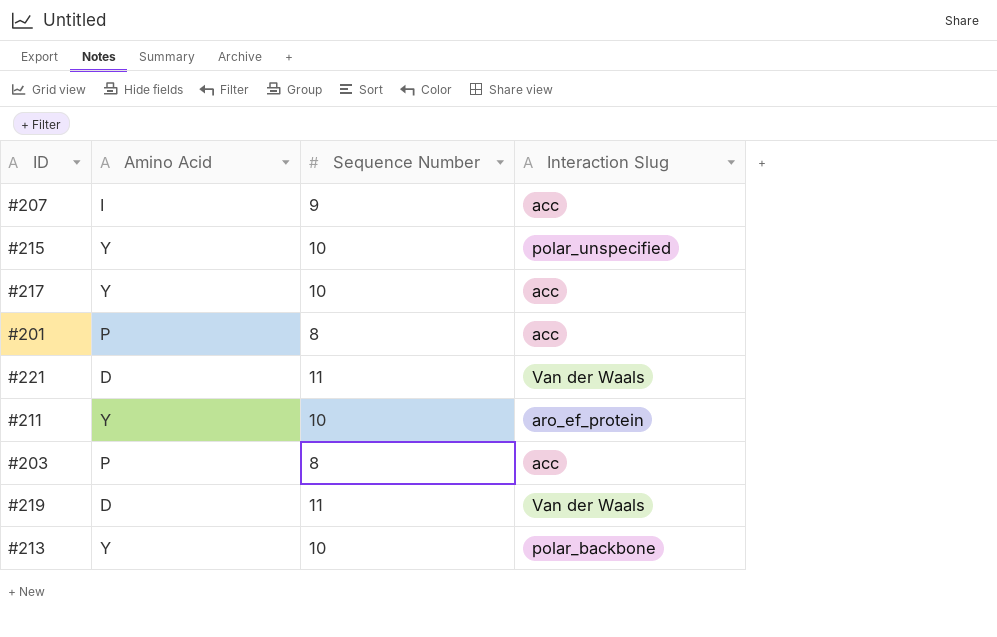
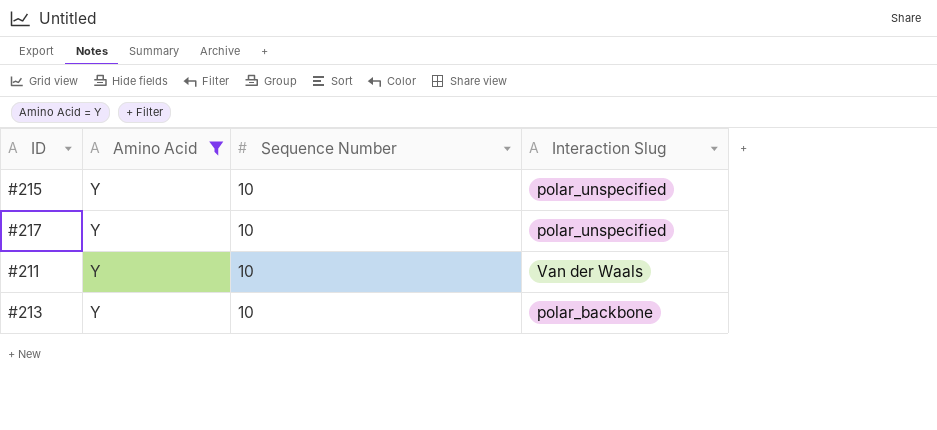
filter: none -> Amino Acid = Y
#217 | Interaction Slug: acc -> polar_unspecified
#211 | Interaction Slug: aro_ef_protein -> Van der Waals

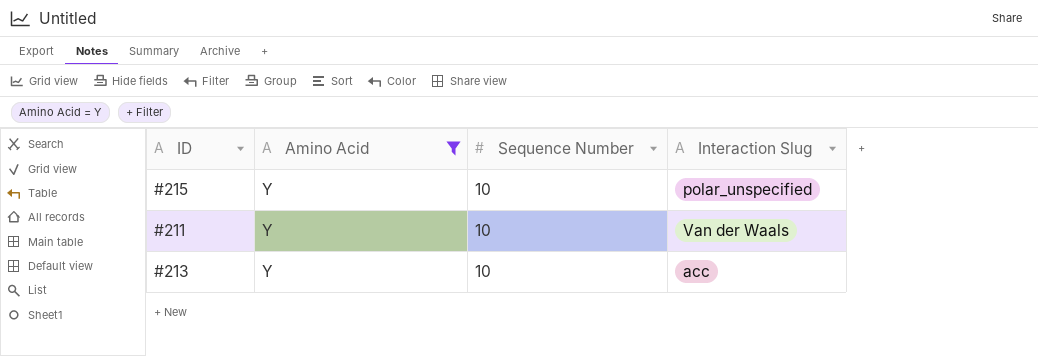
row #217: Y | 10 | polar_unspecified -> none
#213 | Interaction Slug: polar_backbone -> acc

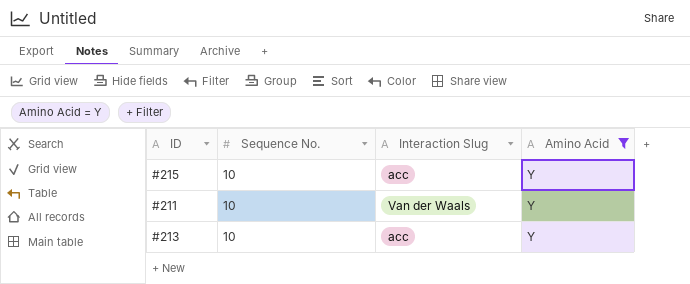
column name: Sequence Number -> Sequence No.
column Amino Acid | position: 2 -> 4
#215 | Interaction Slug: polar_unspecified -> acc

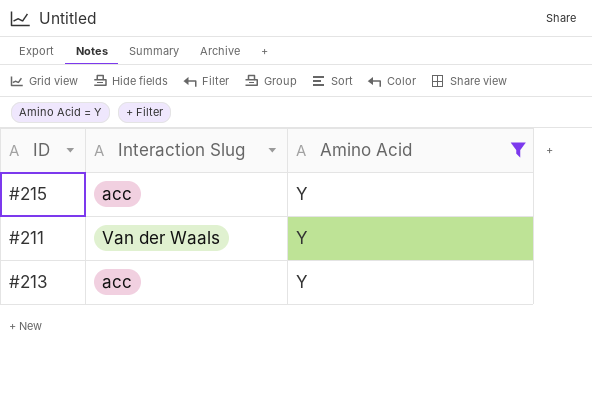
column Sequence No. | position: 2 -> none

